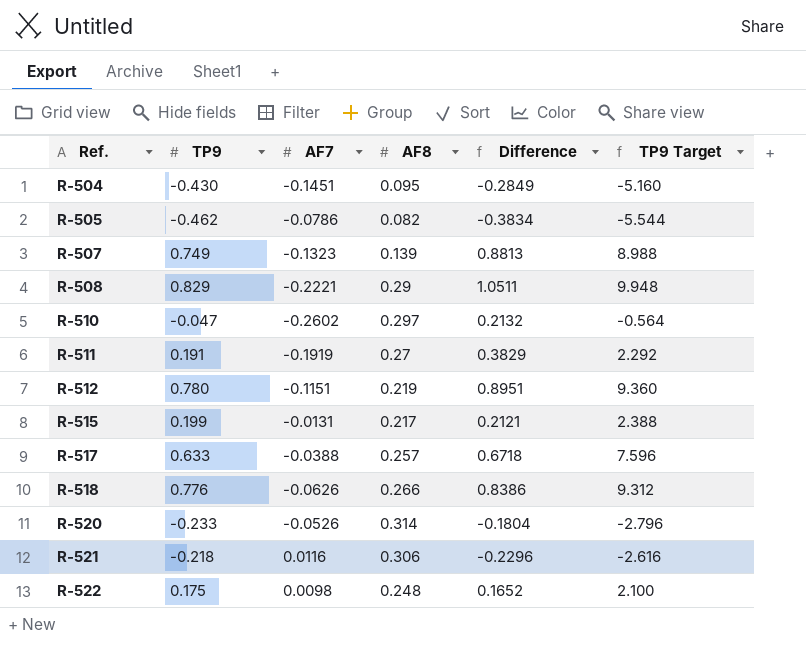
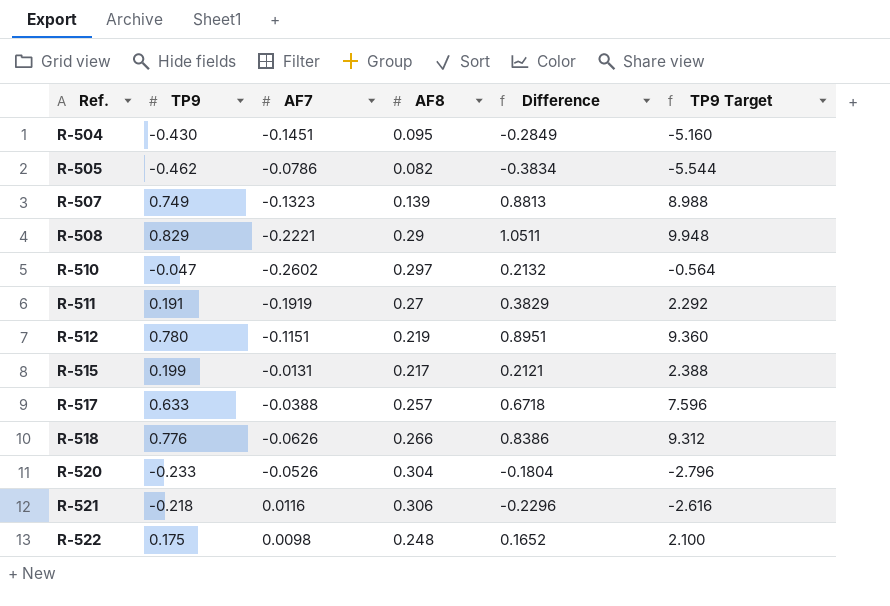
R-520 | AF8: 0.314 -> 0.304

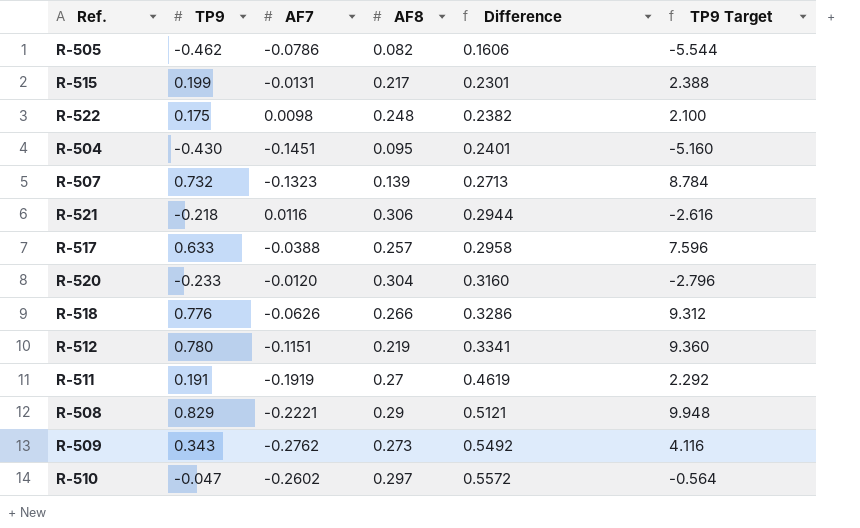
row order: Ref. ascending -> Difference ascending
column Difference | formula: [TP9] - [AF7] -> [AF8] - [AF7]
R-507 | TP9: 0.749 -> 0.732
R-507 | TP9 Target: 8.988 -> 8.784
R-520 | AF7: -0.0526 -> -0.0120
row R-509: none -> 0.343 | -0.2762 | 0.273 | 0.5492 | 4.116

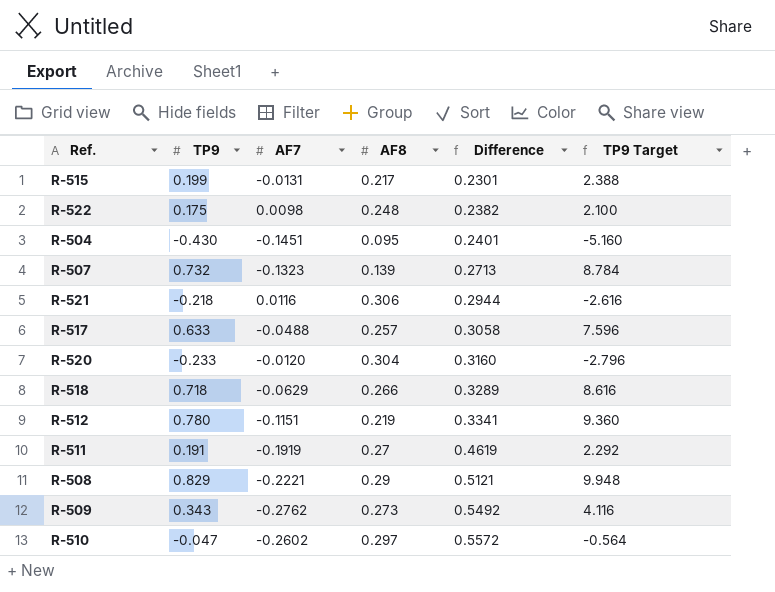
row R-505: -0.462 | -0.0786 | 0.082 | 0.1606 | -5.544 -> none
R-517 | AF7: -0.0388 -> -0.0488
R-517 | Difference: 0.2958 -> 0.3058
R-518 | TP9: 0.776 -> 0.718
R-518 | AF7: -0.0626 -> -0.0629
R-518 | Difference: 0.3286 -> 0.3289
R-518 | TP9 Target: 9.312 -> 8.616

